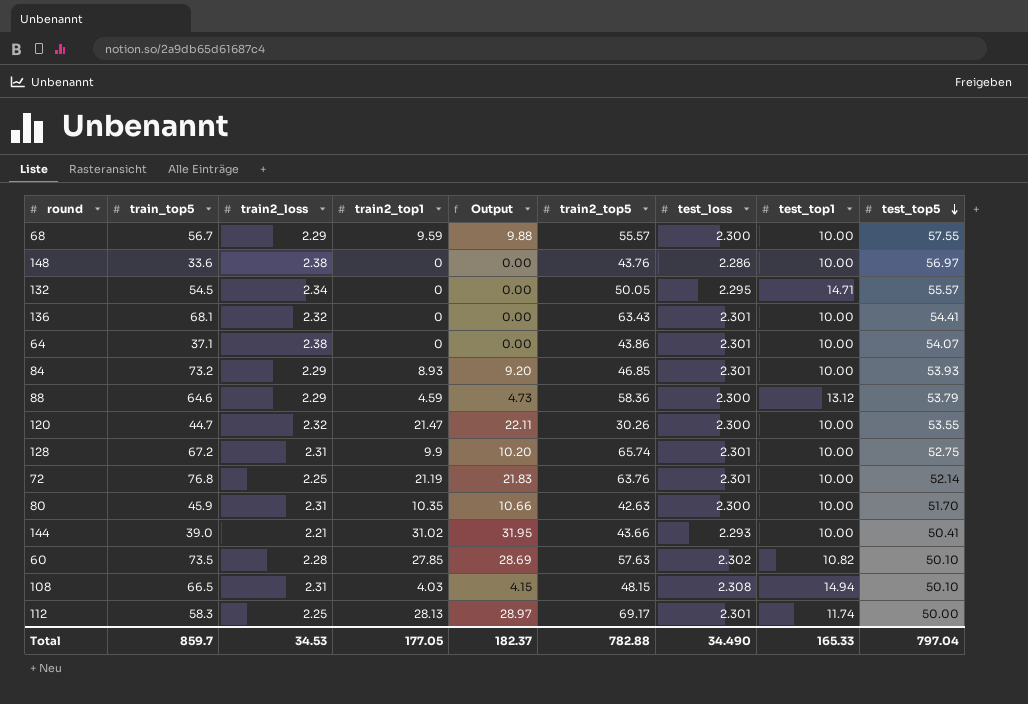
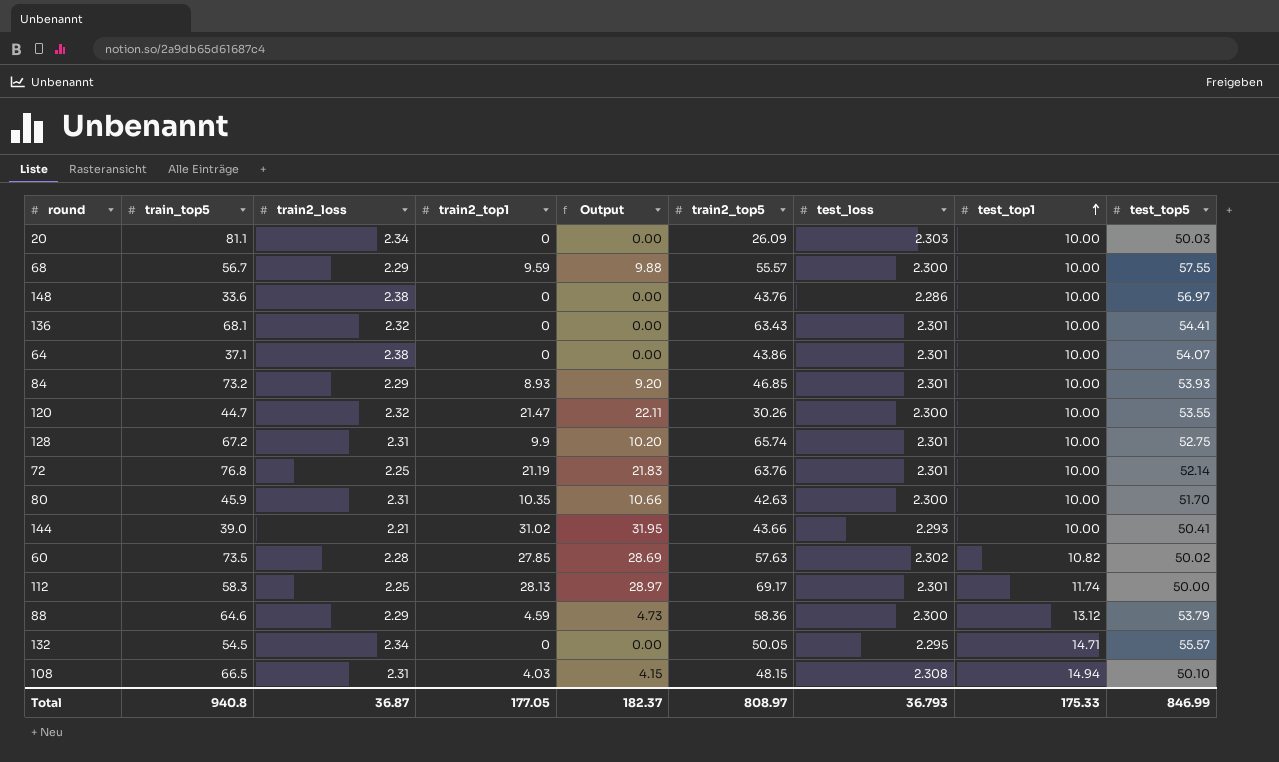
row order: test_top5 descending -> test_top1 ascending
row 20: none -> 81.1 | 2.34 | 0 | 0.00 | 26.09 | 2.303 | 10.00 | 50.03
60 | test_top5: 50.10 -> 50.02
Total | train_top5: 859.7 -> 940.8
Total | train2_loss: 34.53 -> 36.87
Total | train2_top5: 782.88 -> 808.97
Total | test_loss: 34.490 -> 36.793
Total | test_top1: 165.33 -> 175.33
Total | test_top5: 797.04 -> 846.99

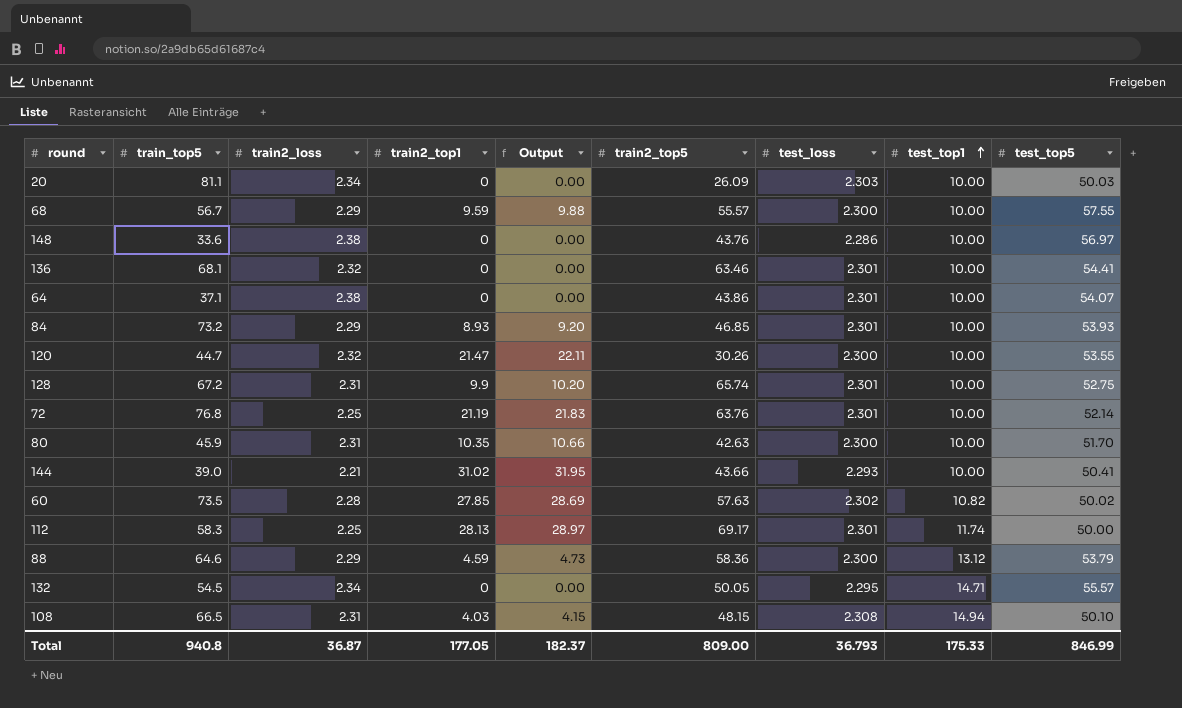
136 | train2_top5: 63.43 -> 63.46
Total | train2_top5: 808.97 -> 809.00

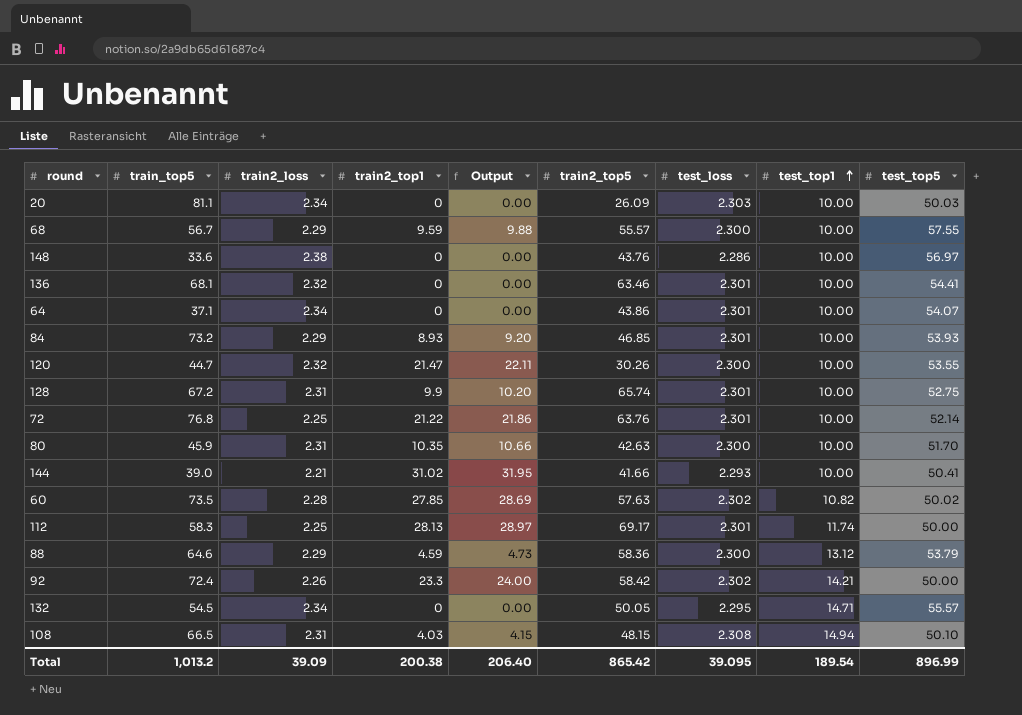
64 | train2_loss: 2.38 -> 2.34
72 | train2_top1: 21.19 -> 21.22
72 | Output: 21.83 -> 21.86
144 | train2_top5: 43.66 -> 41.66
row 92: none -> 72.4 | 2.26 | 23.3 | 24.00 | 58.42 | 2.302 | 14.21 | 50.00
Total | train_top5: 940.8 -> 1,013.2
Total | train2_loss: 36.87 -> 39.09
Total | train2_top1: 177.05 -> 200.38
Total | Output: 182.37 -> 206.40
Total | train2_top5: 809.00 -> 865.42
Total | test_loss: 36.793 -> 39.095
Total | test_top1: 175.33 -> 189.54
Total | test_top5: 846.99 -> 896.99

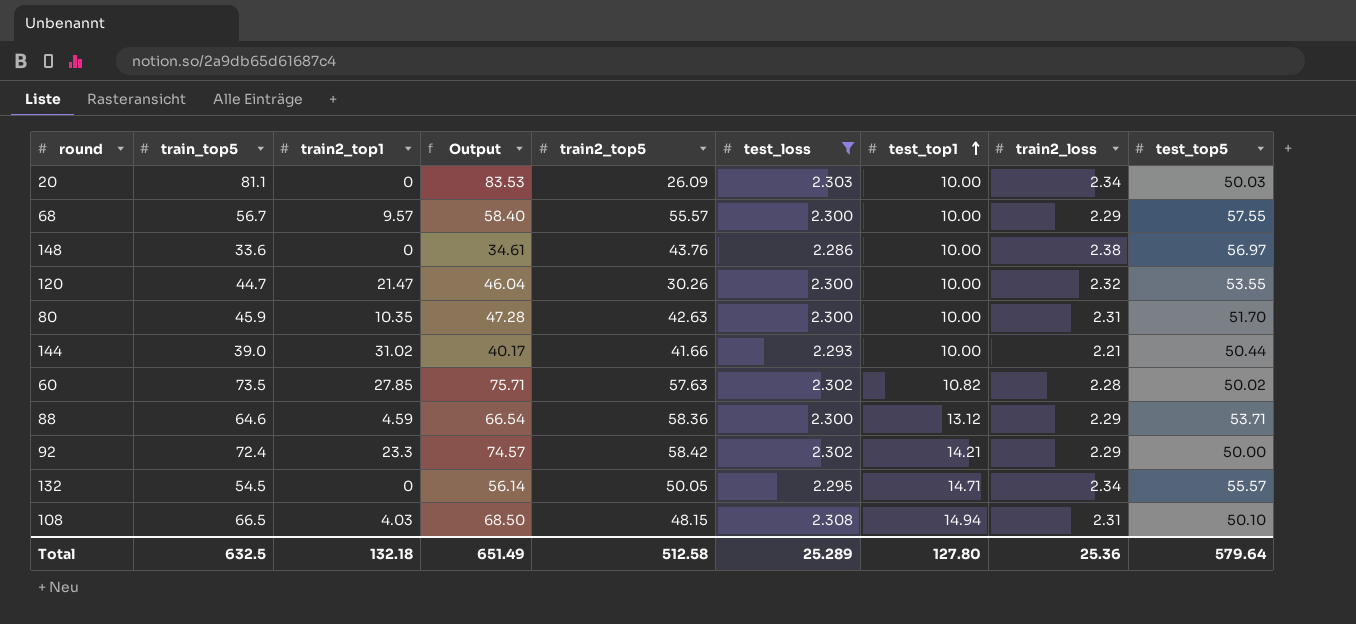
filter: none -> test_loss != 2.301
column Output | formula: [train2_top1] * 1.03 -> [train_top5] * 1.03
column train2_loss | position: 3 -> 8
68 | train2_top1: 9.59 -> 9.57
144 | test_top5: 50.41 -> 50.44
88 | test_top5: 53.79 -> 53.71
92 | train2_loss: 2.26 -> 2.29
Total | train_top5: 1,013.2 -> 632.5
Total | train2_top1: 200.38 -> 132.18
Total | Output: 206.40 -> 651.49
Total | train2_top5: 865.42 -> 512.58
Total | test_loss: 39.095 -> 25.289
Total | test_top1: 189.54 -> 127.80
Total | train2_loss: 39.09 -> 25.36
Total | test_top5: 896.99 -> 579.64

